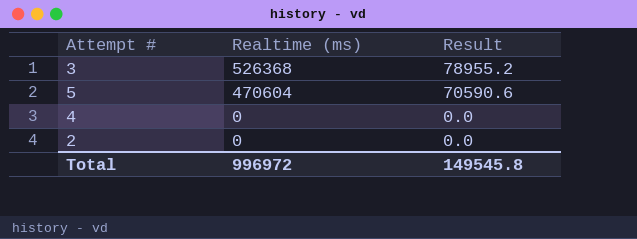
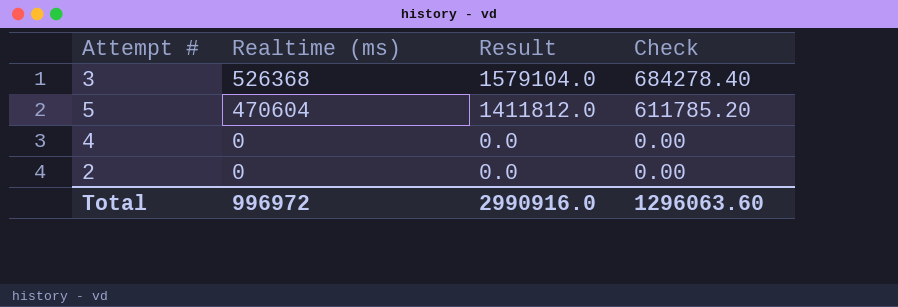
column Result | formula: [Realtime (ms)] * 0.15 -> [Realtime (ms)] * 3
column Check | formula: none -> [Realtime (ms)] * 1.3
Total | Result: 149545.8 -> 2990916.0

